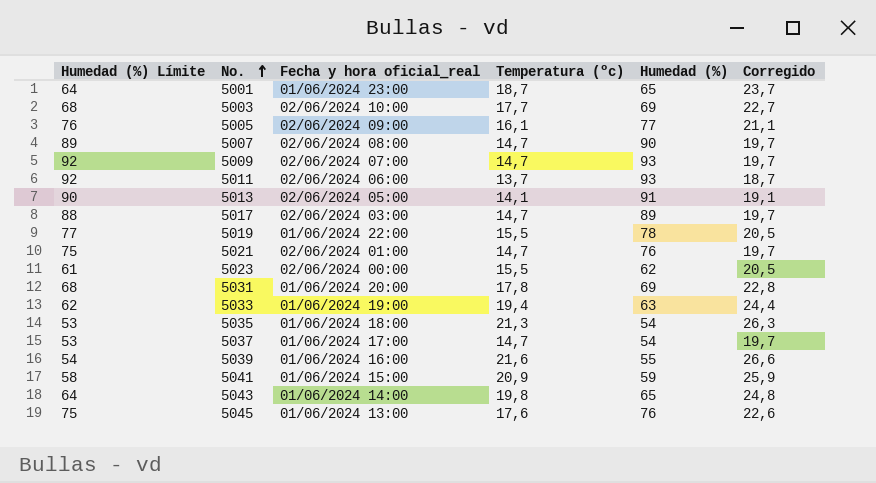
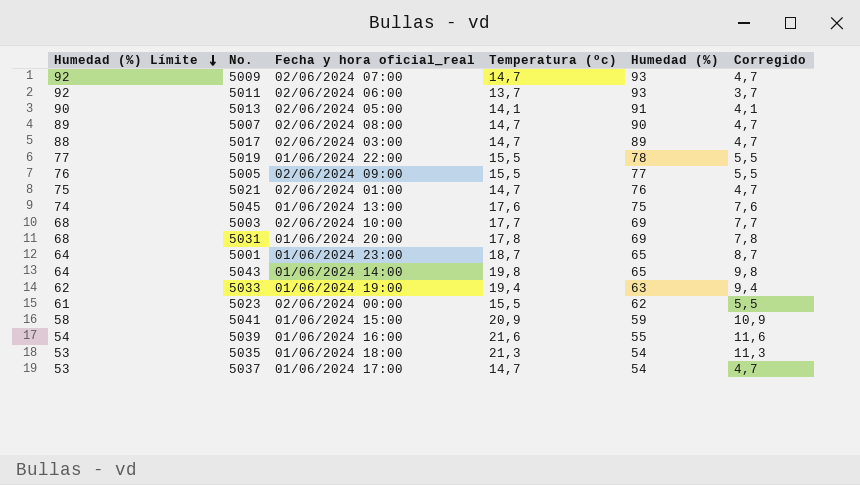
row order: No. ascending -> Humedad (%) Límite descending
column Corregido | formula: [Temperatura (ºc)] + 5 -> [Temperatura (ºc)] - 10
5005 | Temperatura (ºc): 16,1 -> 15,5
5045 | Humedad (%) Límite: 75 -> 74
5045 | Humedad (%): 76 -> 75

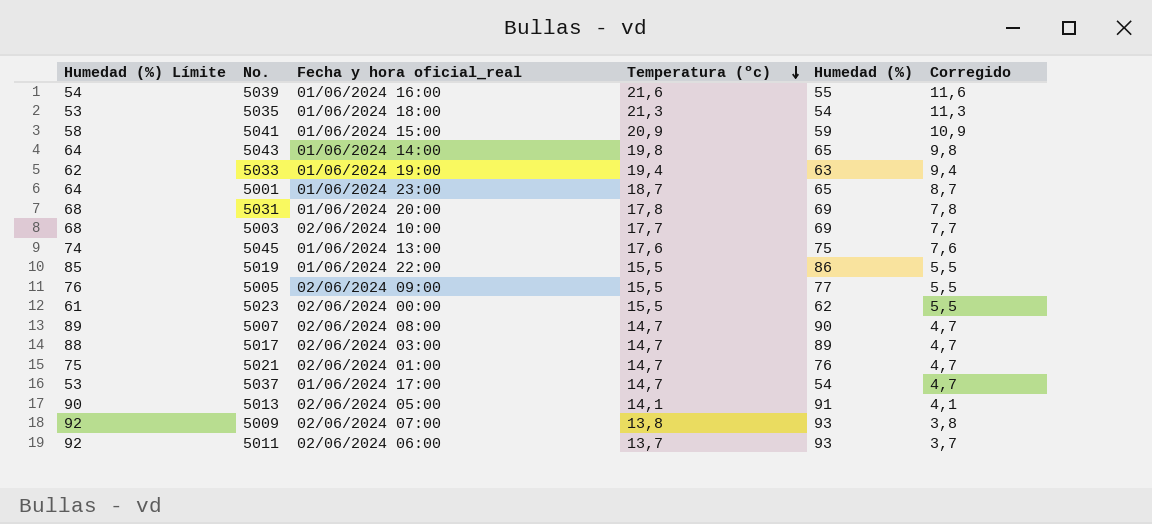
row order: Humedad (%) Límite descending -> Temperatura (ºc) descending
5019 | Humedad (%) Límite: 77 -> 85
5019 | Humedad (%): 78 -> 86
5009 | Temperatura (ºc): 14,7 -> 13,8
5009 | Corregido: 4,7 -> 3,8

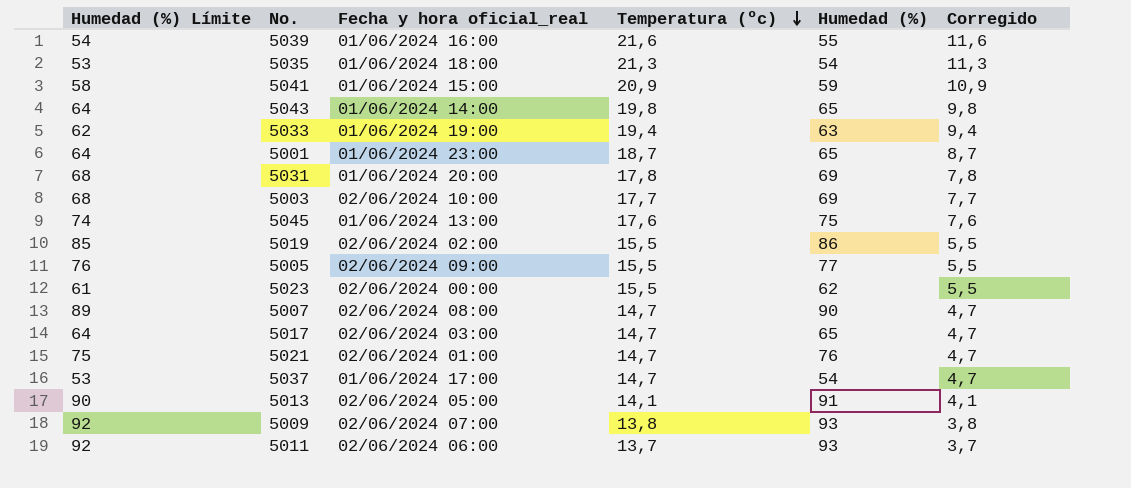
5019 | Fecha y hora oficial_real: 01/06/2024 22:00 -> 02/06/2024 02:00
5017 | Humedad (%) Límite: 88 -> 64
5017 | Humedad (%): 89 -> 65

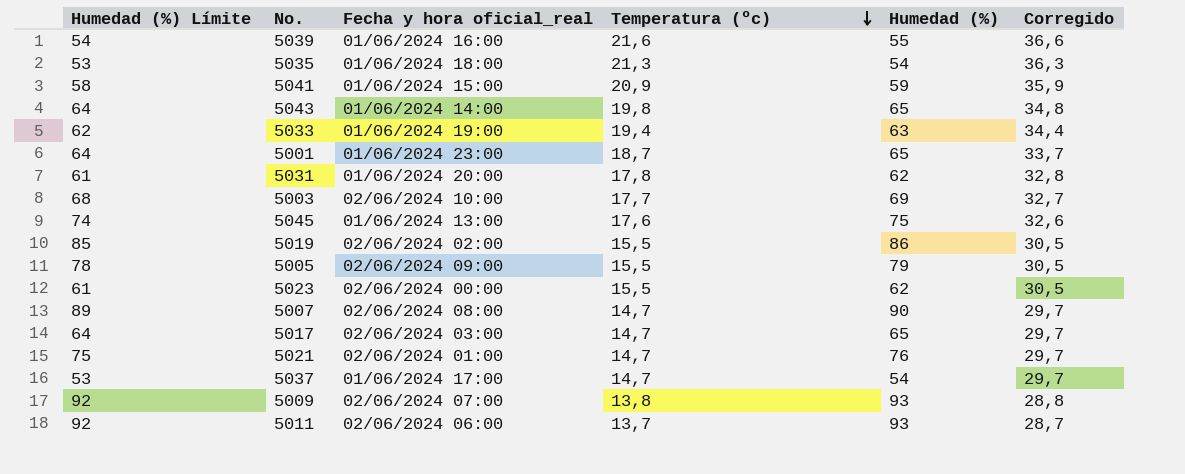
column Corregido | formula: [Temperatura (ºc)] - 10 -> [Temperatura (ºc)] + 15
row 5013: 90 | 02/06/2024 05:00 | 14,1 | 91 | 4,1 -> none
5031 | Humedad (%) Límite: 68 -> 61
5031 | Humedad (%): 69 -> 62
5005 | Humedad (%) Límite: 76 -> 78
5005 | Humedad (%): 77 -> 79

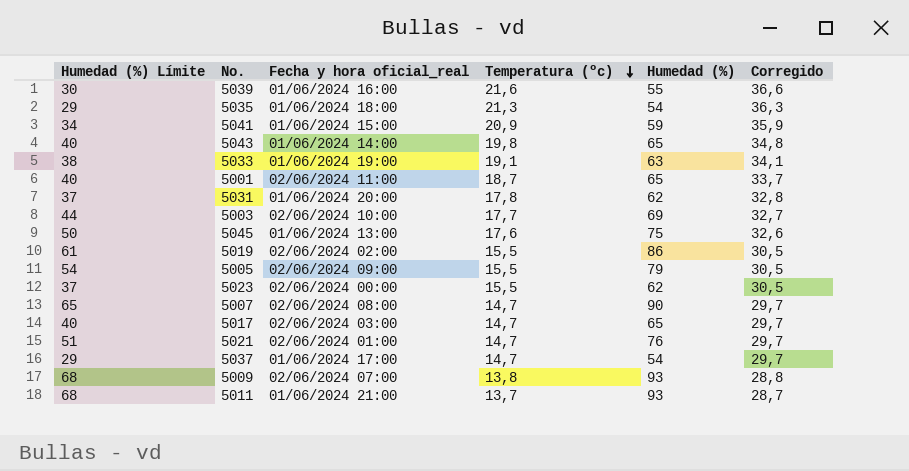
column Humedad (%) Límite | formula: [Humedad (%)] - 1 -> [Humedad (%)] - 25
5033 | Temperatura (ºc): 19,4 -> 19,1
5033 | Corregido: 34,4 -> 34,1
5001 | Fecha y hora oficial_real: 01/06/2024 23:00 -> 02/06/2024 11:00
5011 | Fecha y hora oficial_real: 02/06/2024 06:00 -> 01/06/2024 21:00

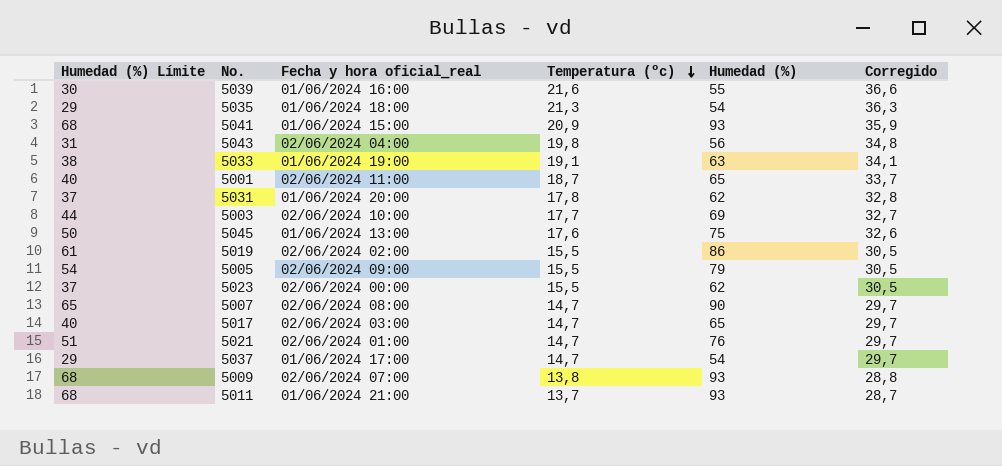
5041 | Humedad (%) Límite: 34 -> 68
5041 | Humedad (%): 59 -> 93
5043 | Humedad (%) Límite: 40 -> 31
5043 | Fecha y hora oficial_real: 01/06/2024 14:00 -> 02/06/2024 04:00
5043 | Humedad (%): 65 -> 56

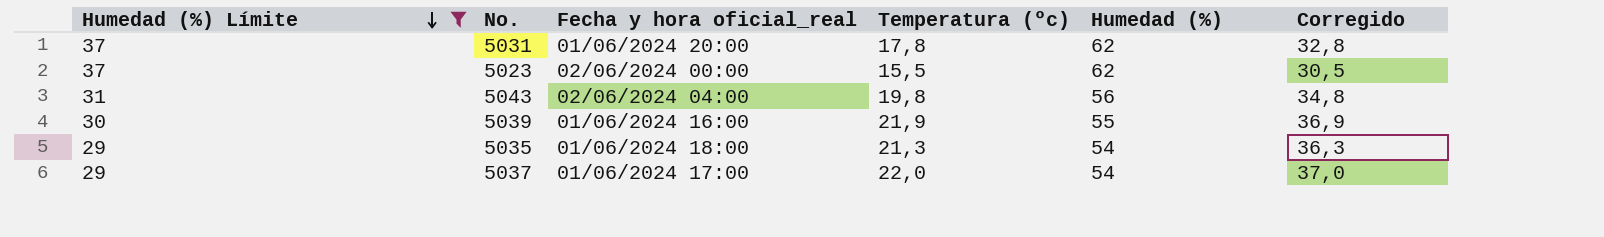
filter: none -> Humedad (%) Límite <= 37
row order: Temperatura (ºc) descending -> Humedad (%) Límite descending
5039 | Temperatura (ºc): 21,6 -> 21,9
5039 | Corregido: 36,6 -> 36,9
5037 | Temperatura (ºc): 14,7 -> 22,0
5037 | Corregido: 29,7 -> 37,0

